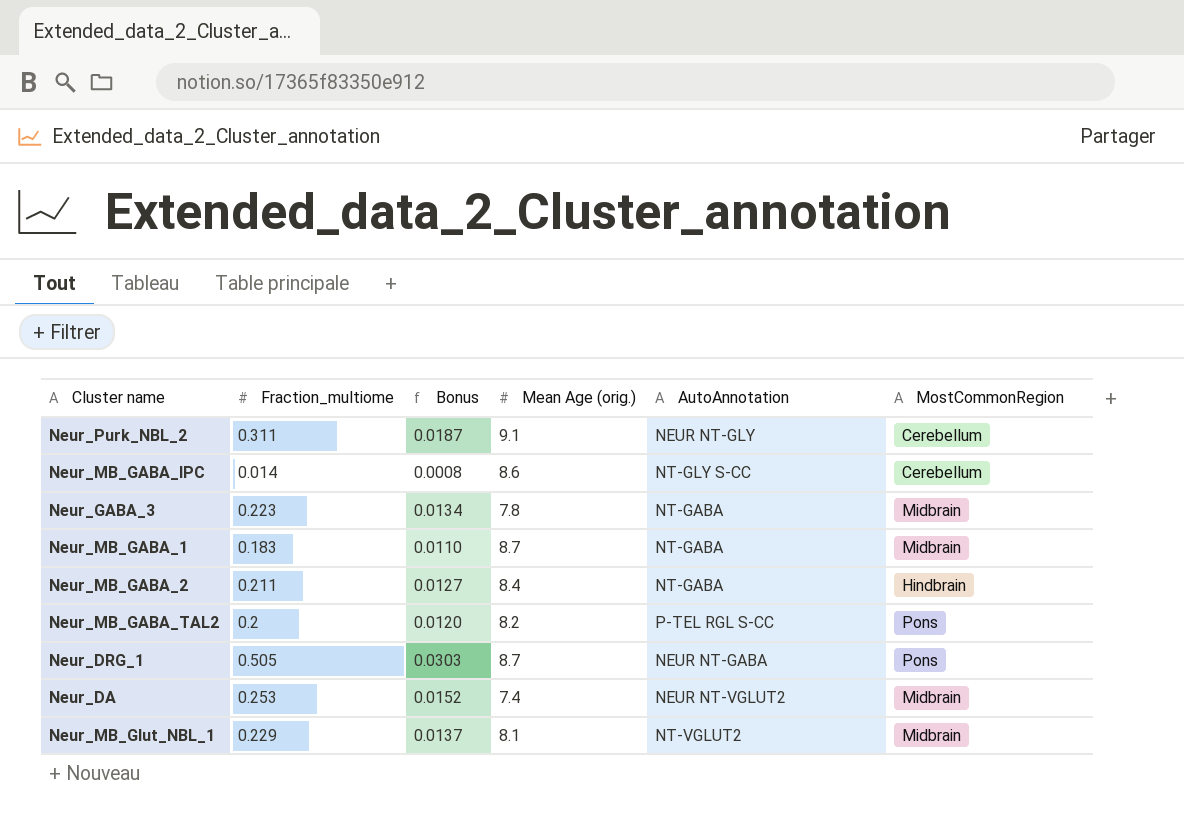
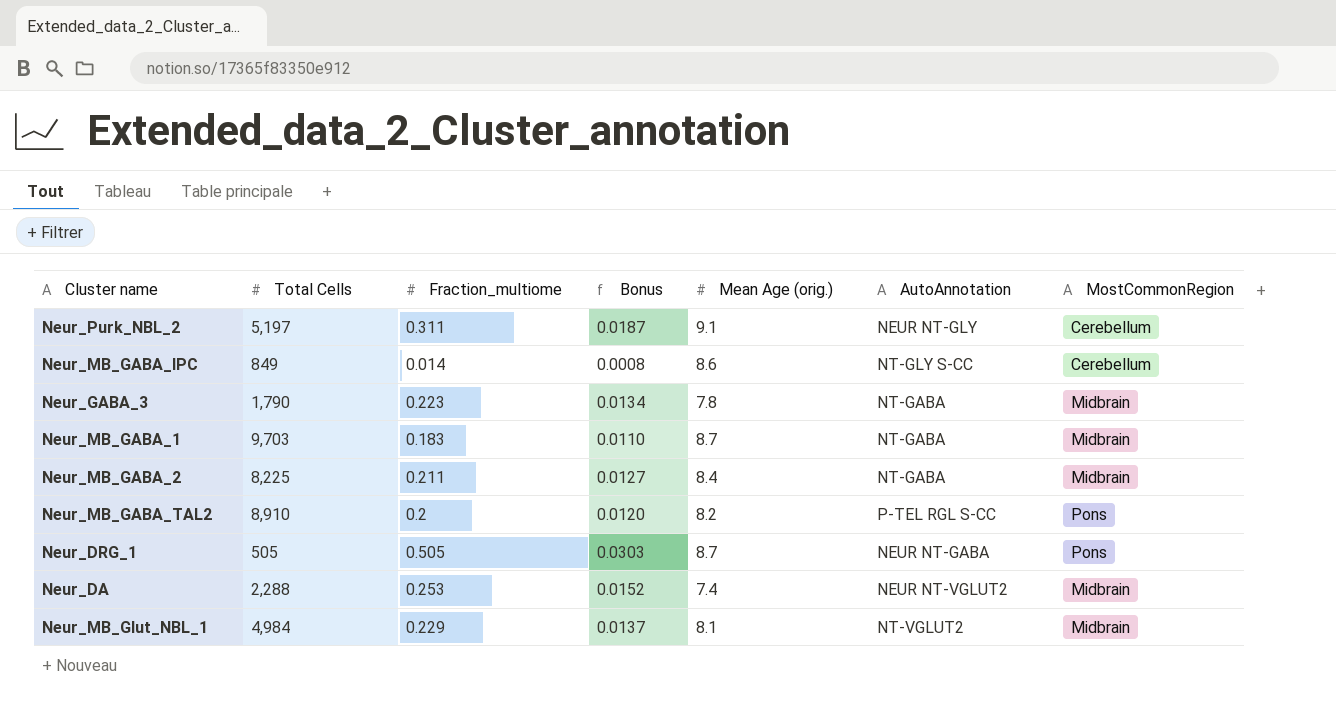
column Total Cells | position: none -> 2
Neur_MB_GABA_2 | MostCommonRegion: Hindbrain -> Midbrain

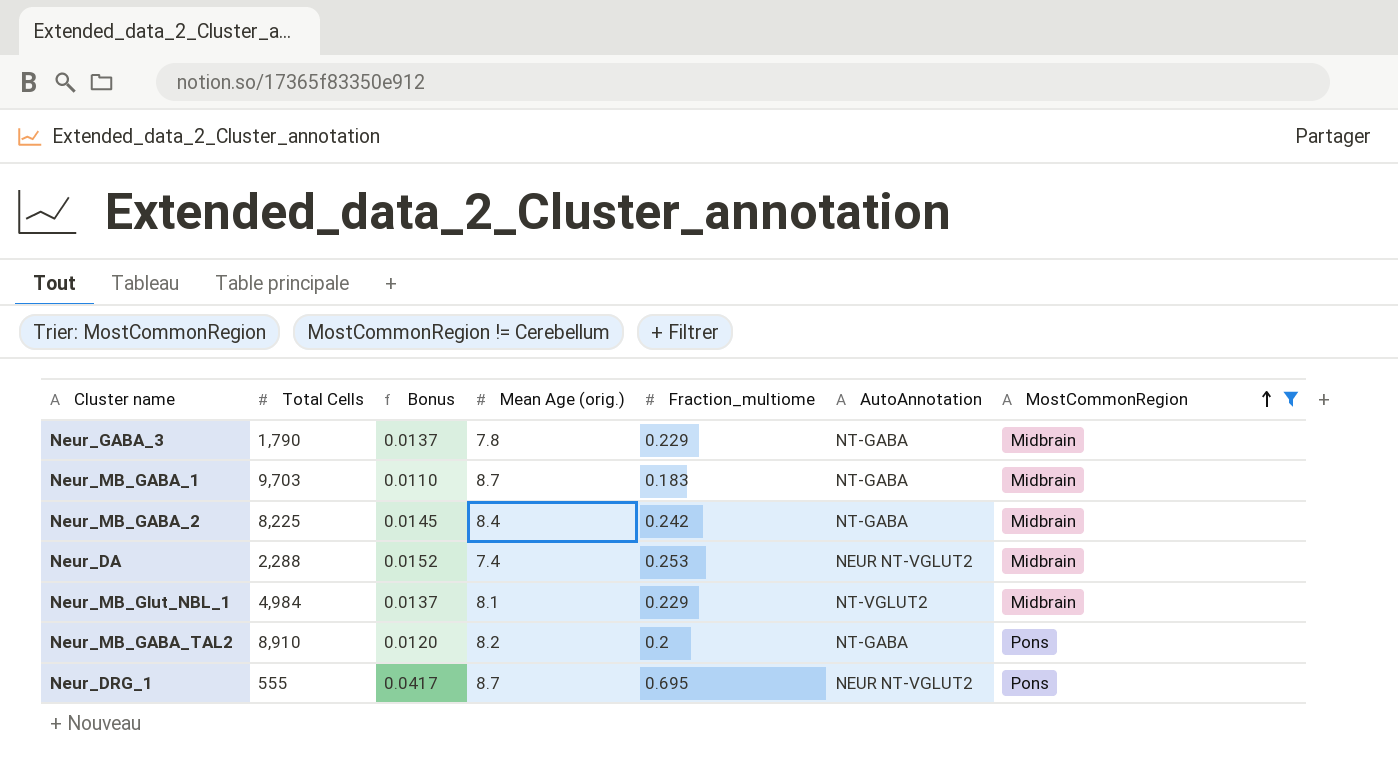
filter: none -> MostCommonRegion != Cerebellum
row order: none -> MostCommonRegion ascending
column Fraction_multiome | position: 3 -> 5
Neur_GABA_3 | Bonus: 0.0134 -> 0.0137
Neur_GABA_3 | Fraction_multiome: 0.223 -> 0.229
Neur_MB_GABA_2 | Bonus: 0.0127 -> 0.0145
Neur_MB_GABA_2 | Fraction_multiome: 0.211 -> 0.242
Neur_MB_GABA_TAL2 | AutoAnnotation: P-TEL RGL S-CC -> NT-GABA
Neur_DRG_1 | Total Cells: 505 -> 555
Neur_DRG_1 | Bonus: 0.0303 -> 0.0417
Neur_DRG_1 | Fraction_multiome: 0.505 -> 0.695
Neur_DRG_1 | AutoAnnotation: NEUR NT-GABA -> NEUR NT-VGLUT2

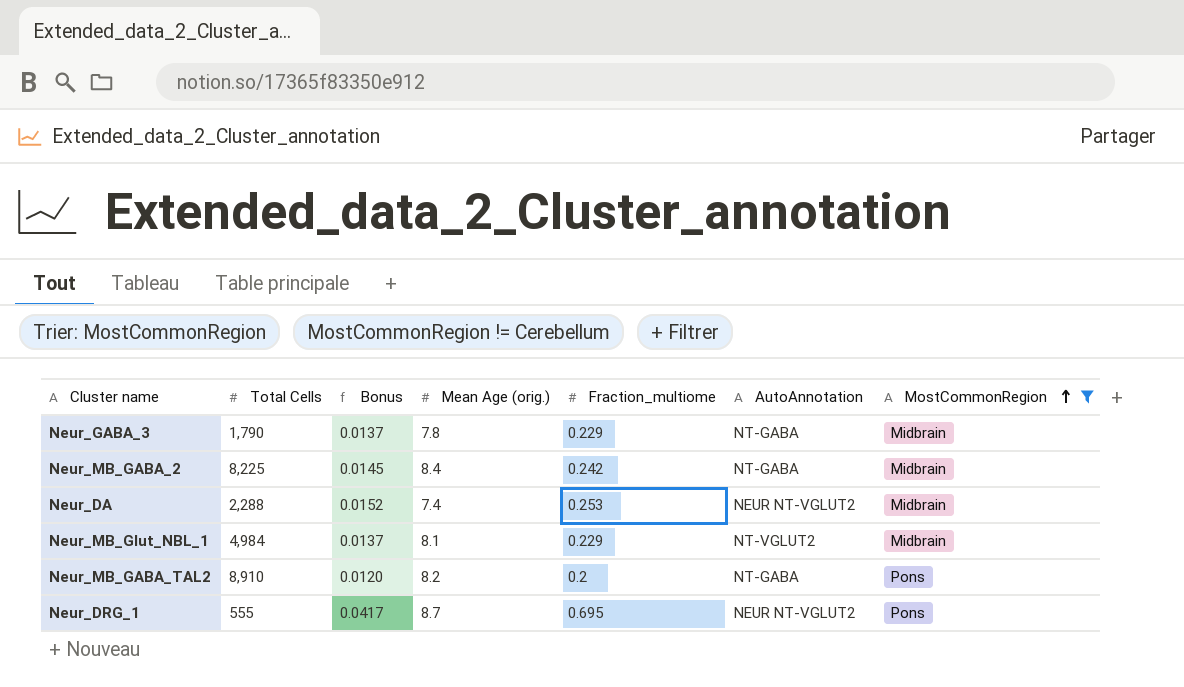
row Neur_MB_GABA_1: 9,703 | 0.0110 | 8.7 | 0.183 | NT-GABA | Midbrain -> none

